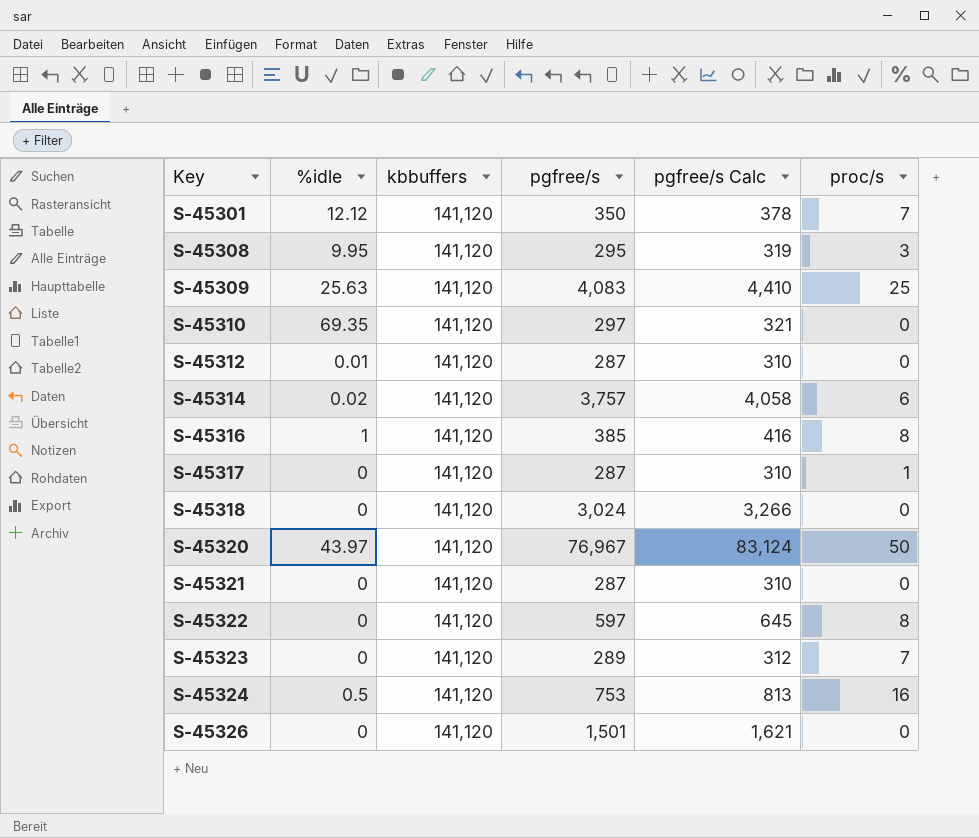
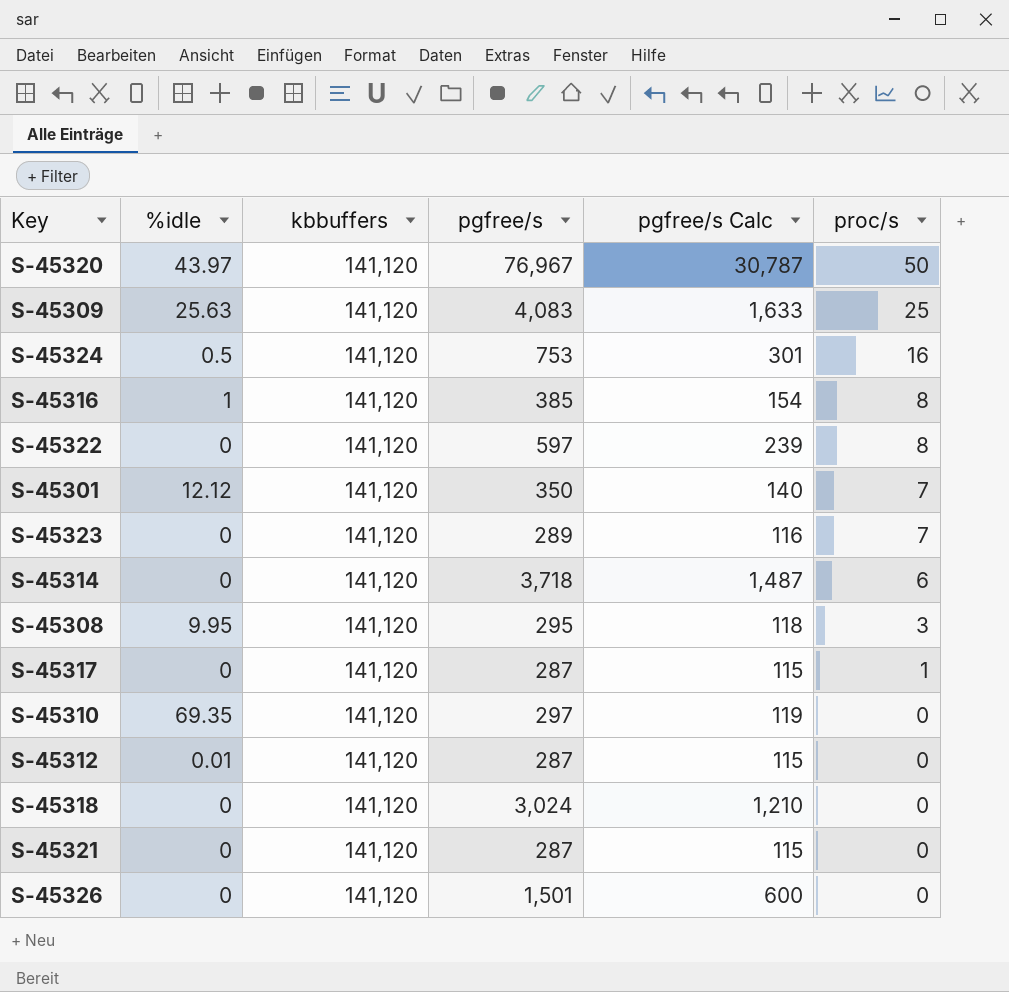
row order: Key ascending -> proc/s descending
column pgfree/s Calc | formula: [pgfree/s] * 1.08 -> [pgfree/s] * 0.4
S-45314 | %idle: 0.02 -> 0
S-45314 | pgfree/s: 3,757 -> 3,718

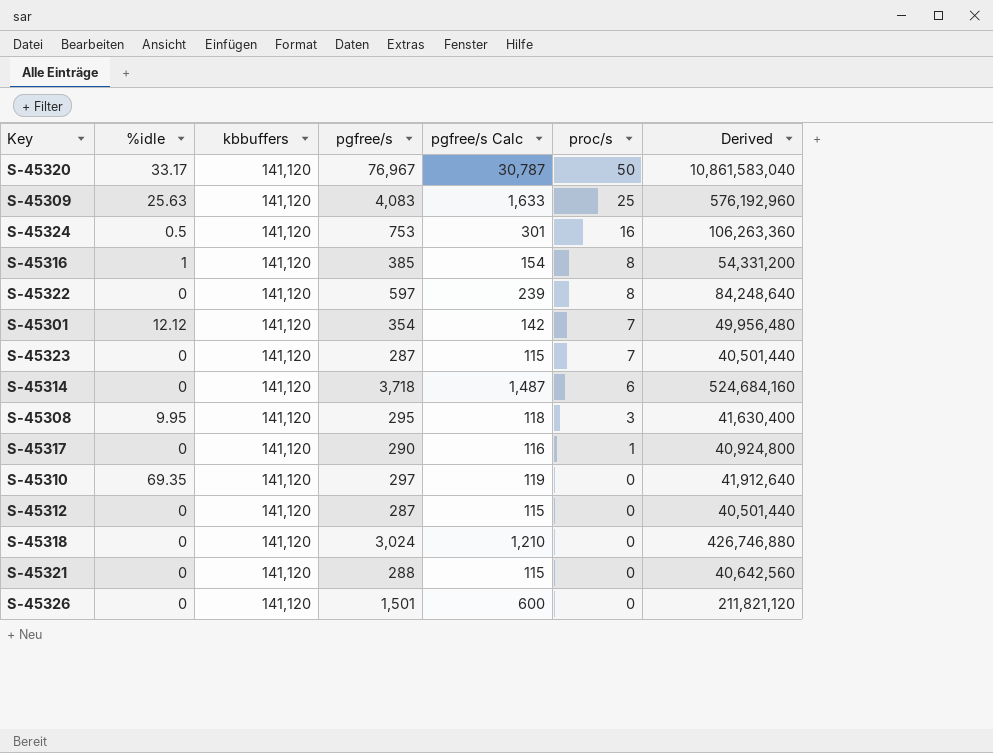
column Derived | formula: none -> [kbbuffers] * [pgfree/s]
S-45320 | %idle: 43.97 -> 33.17
S-45301 | pgfree/s: 350 -> 354
S-45301 | pgfree/s Calc: 140 -> 142
S-45323 | pgfree/s: 289 -> 287
S-45323 | pgfree/s Calc: 116 -> 115
S-45317 | pgfree/s: 287 -> 290
S-45317 | pgfree/s Calc: 115 -> 116
S-45312 | %idle: 0.01 -> 0
S-45321 | pgfree/s: 287 -> 288

